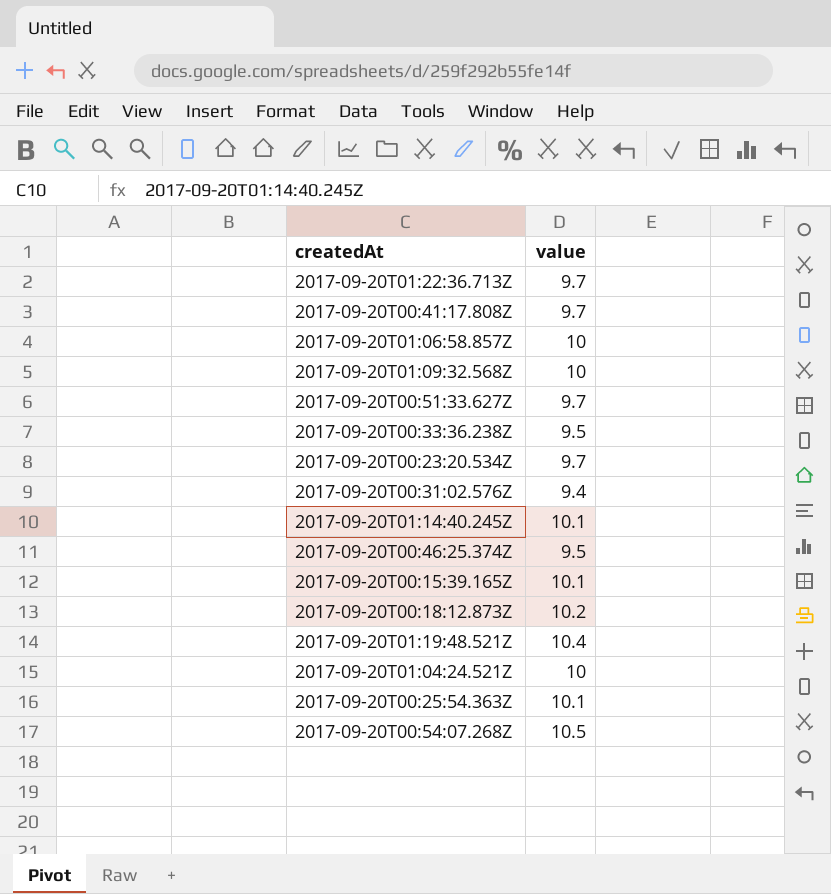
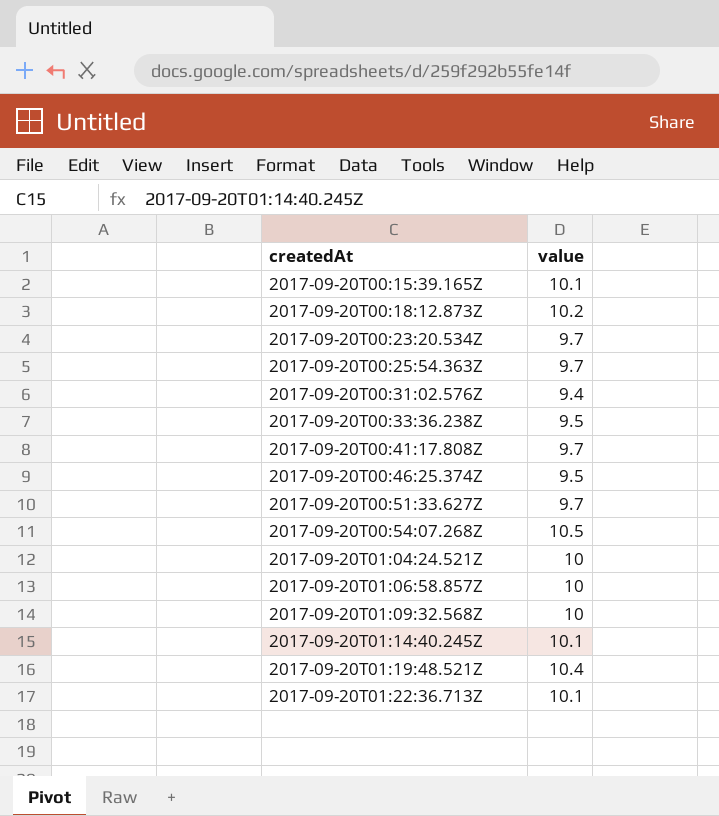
row order: none -> createdAt ascending
2017-09-20T00:25:54.363Z | value: 10.1 -> 9.7
2017-09-20T01:22:36.713Z | value: 9.7 -> 10.1

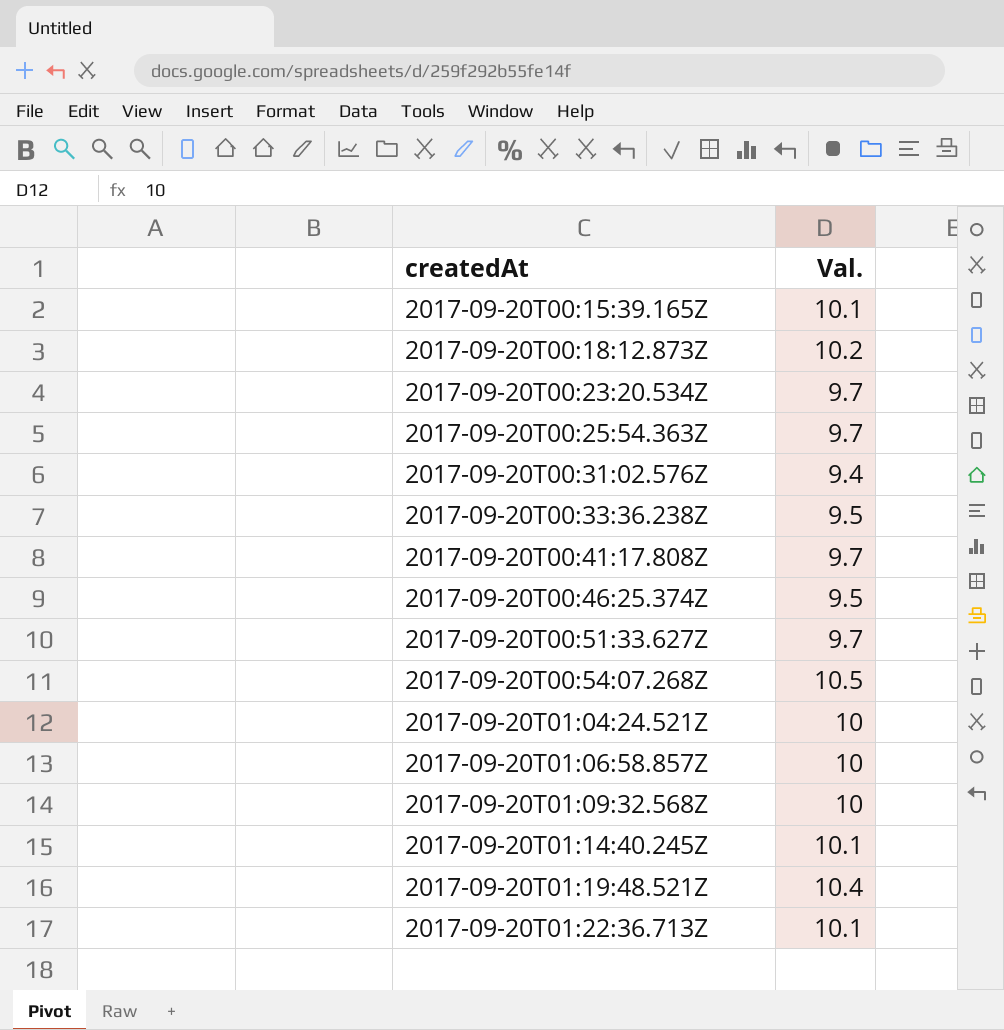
column name: value -> Val.

